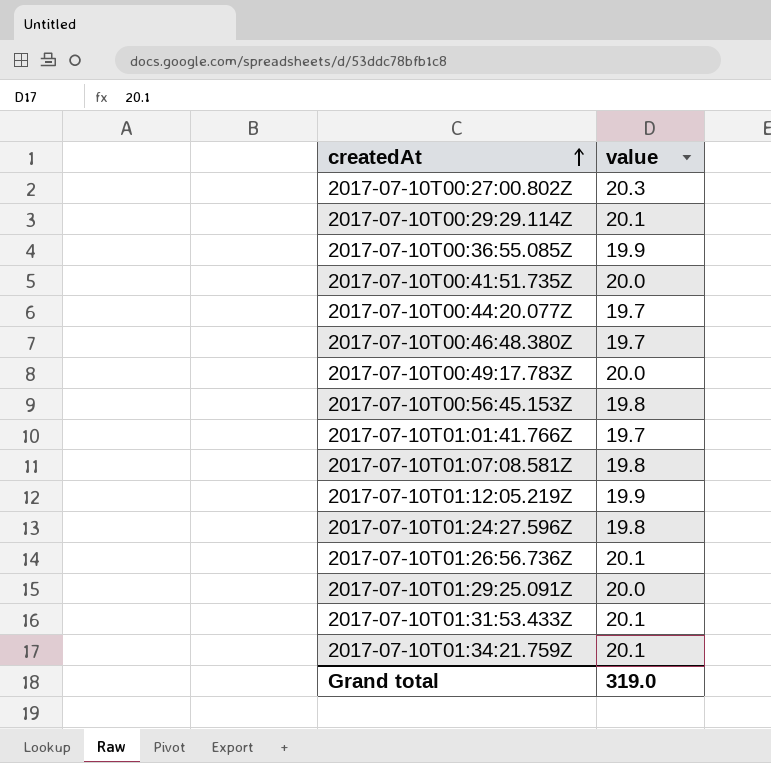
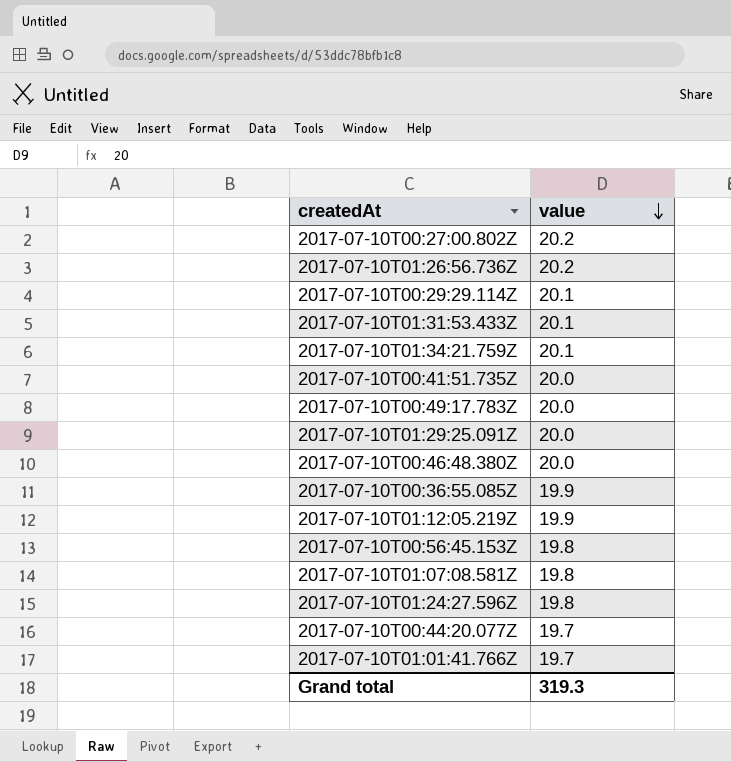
row order: createdAt ascending -> value descending
2017-07-10T00:27:00.802Z | value: 20.3 -> 20.2
2017-07-10T01:26:56.736Z | value: 20.1 -> 20.2
2017-07-10T00:46:48.380Z | value: 19.7 -> 20.0
Grand total | value: 319.0 -> 319.3

